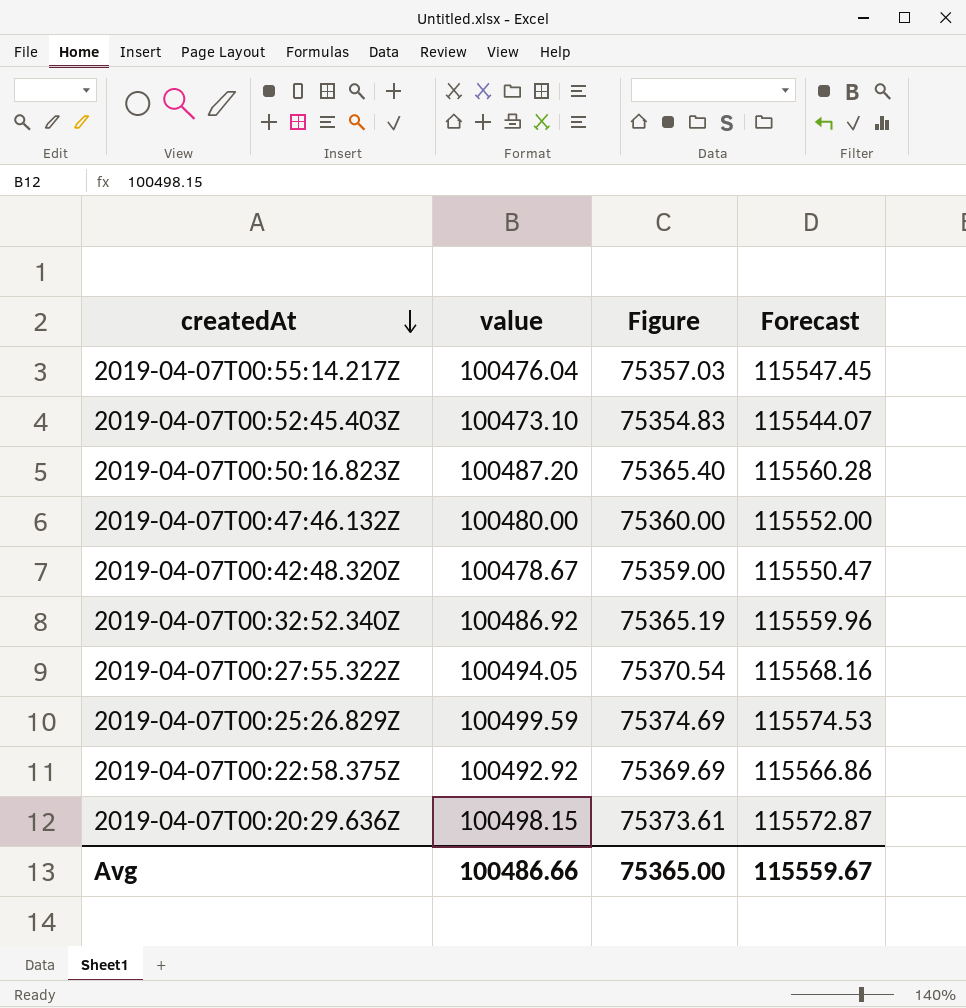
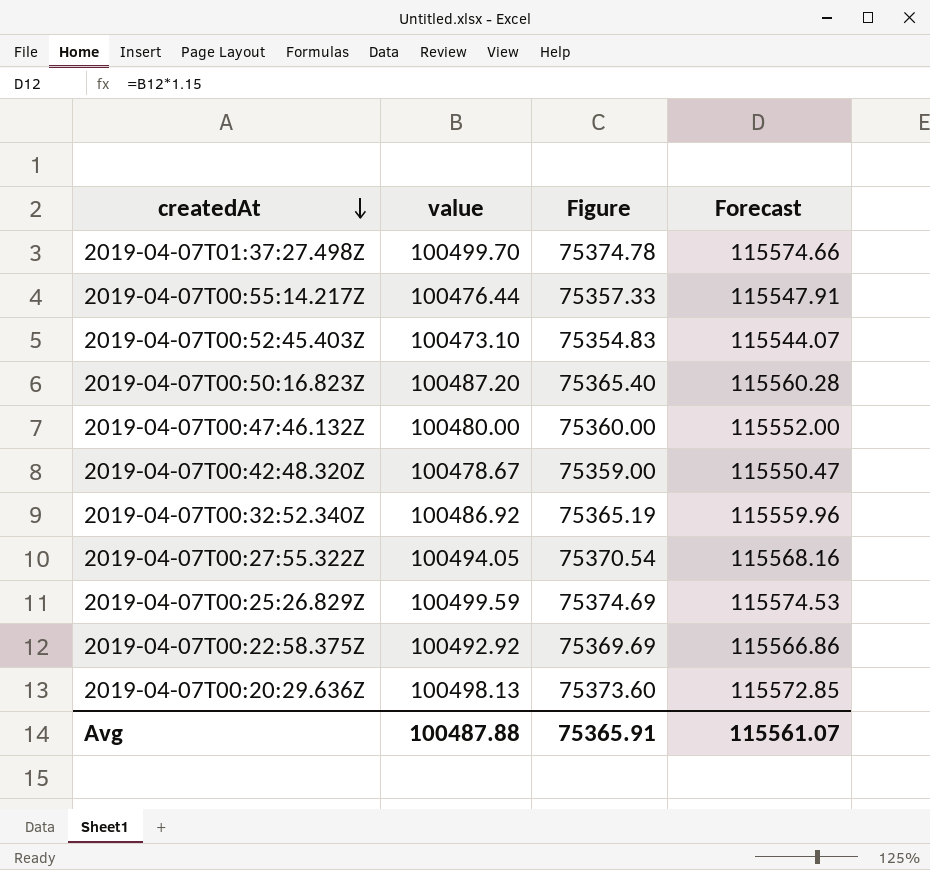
row 2019-04-07T01:37:27.498Z: none -> 100499.70 | 75374.78 | 115574.66
2019-04-07T00:55:14.217Z | value: 100476.04 -> 100476.44
2019-04-07T00:55:14.217Z | Figure: 75357.03 -> 75357.33
2019-04-07T00:55:14.217Z | Forecast: 115547.45 -> 115547.91
2019-04-07T00:20:29.636Z | value: 100498.15 -> 100498.13
2019-04-07T00:20:29.636Z | Figure: 75373.61 -> 75373.60
2019-04-07T00:20:29.636Z | Forecast: 115572.87 -> 115572.85
Avg | value: 100486.66 -> 100487.88
Avg | Figure: 75365.00 -> 75365.91
Avg | Forecast: 115559.67 -> 115561.07

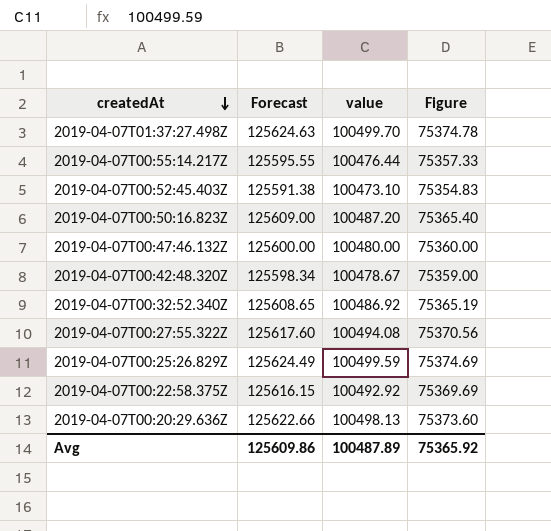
column Forecast | formula: [value] * 1.15 -> [value] * 1.25
column Forecast | position: 4 -> 2
2019-04-07T00:27:55.322Z | value: 100494.05 -> 100494.08
2019-04-07T00:27:55.322Z | Figure: 75370.54 -> 75370.56
Avg | Forecast: 115561.07 -> 125609.86
Avg | value: 100487.88 -> 100487.89
Avg | Figure: 75365.91 -> 75365.92

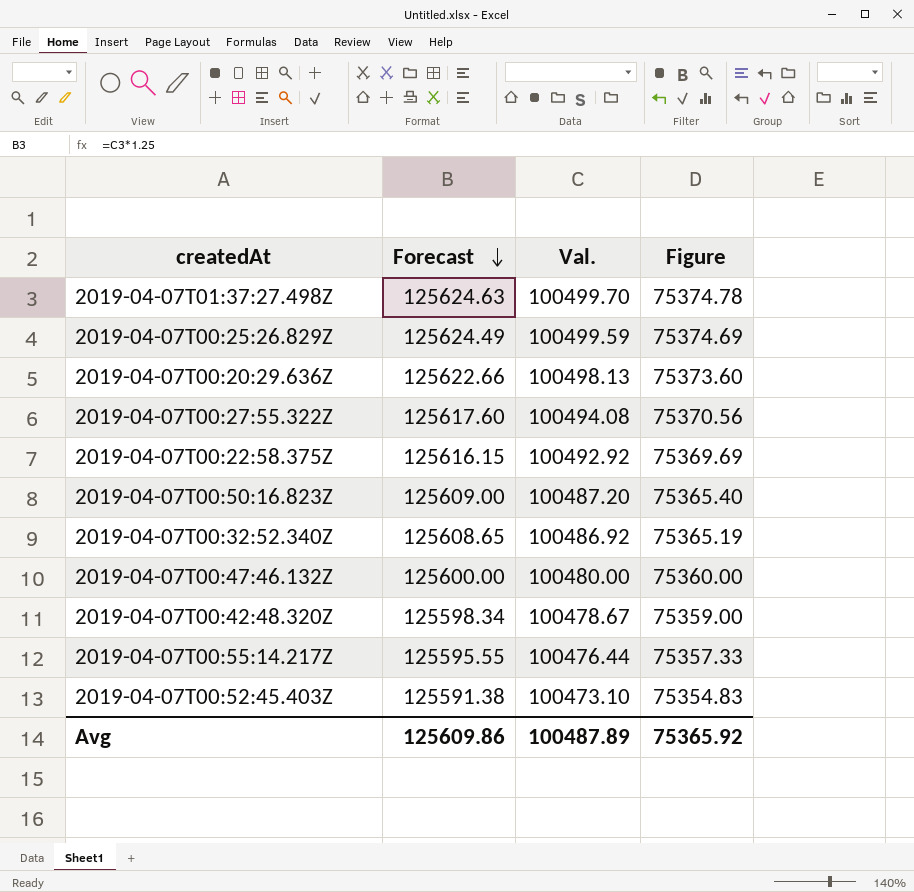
row order: createdAt descending -> Forecast descending
column name: value -> Val.

